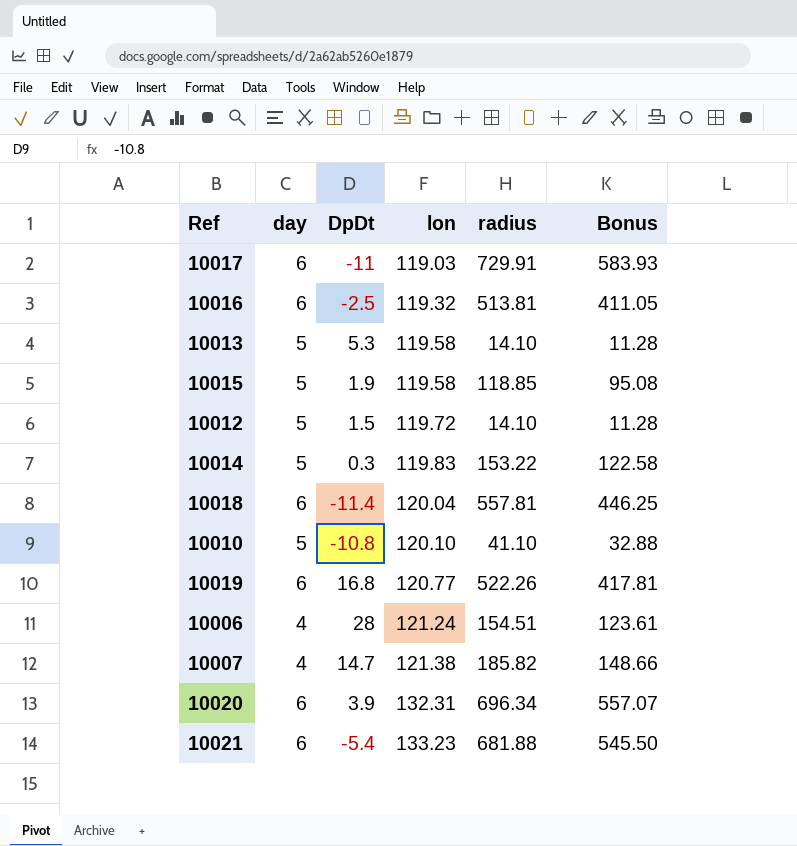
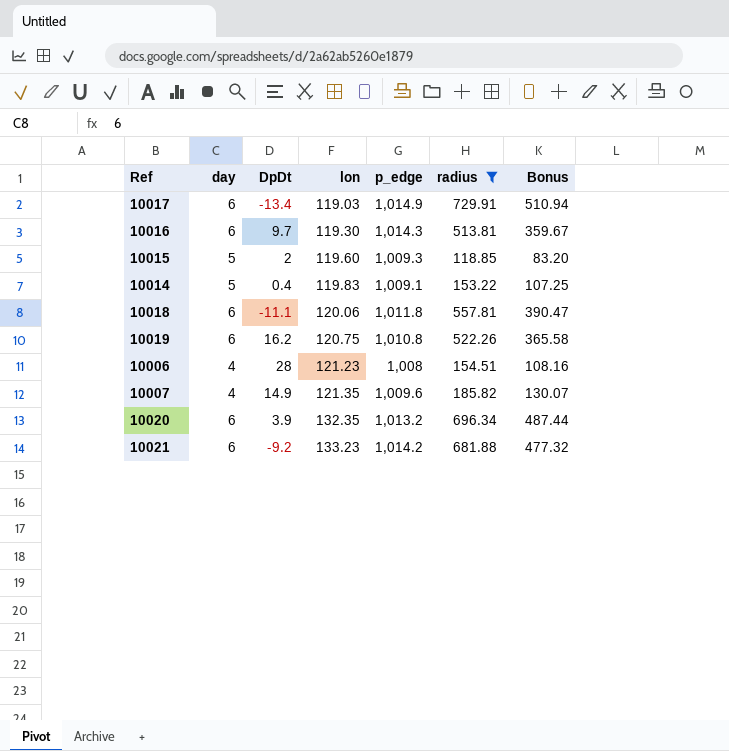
filter: none -> radius >= 118.85
column p_edge | position: none -> 5
column Bonus | formula: [radius] * 0.8 -> [radius] * 0.7
10017 | DpDt: -11 -> -13.4
10016 | DpDt: -2.5 -> 9.7
10016 | lon: 119.32 -> 119.30
10015 | DpDt: 1.9 -> 2
10015 | lon: 119.58 -> 119.60
10014 | DpDt: 0.3 -> 0.4
10018 | DpDt: -11.4 -> -11.1
10018 | lon: 120.04 -> 120.06
10019 | DpDt: 16.8 -> 16.2
10019 | lon: 120.77 -> 120.75
10006 | lon: 121.24 -> 121.23
10007 | DpDt: 14.7 -> 14.9
10007 | lon: 121.38 -> 121.35
10020 | lon: 132.31 -> 132.35
10021 | DpDt: -5.4 -> -9.2

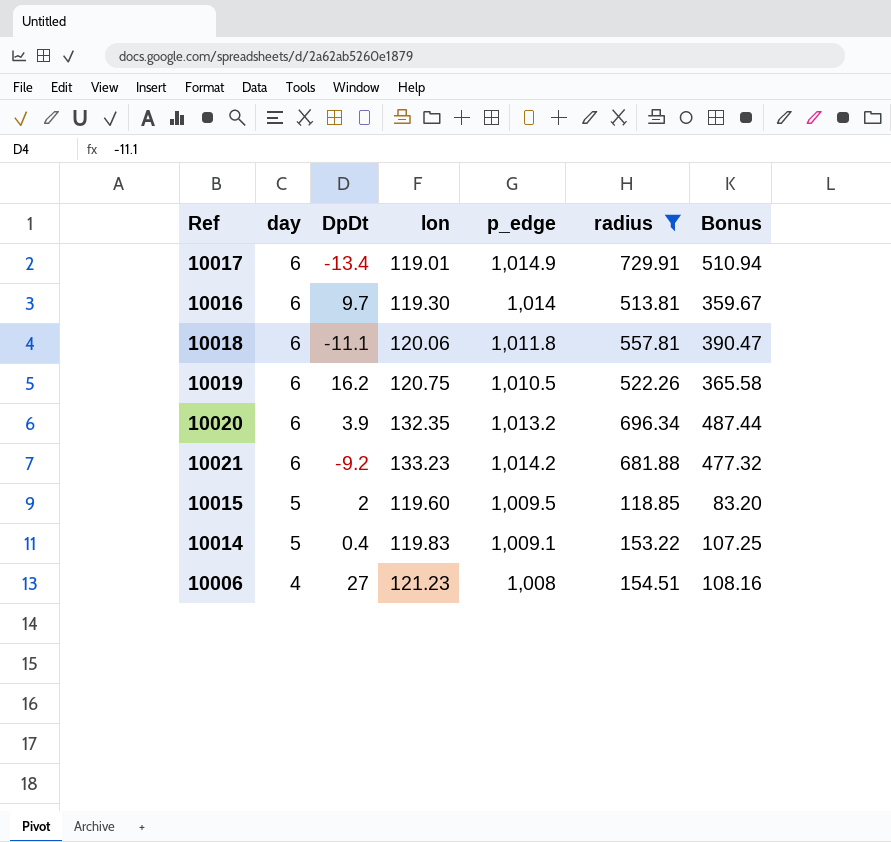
row order: lon ascending -> day descending
row 10007: 4 | 14.9 | 121.35 | 1,009.6 | 185.82 | 130.07 -> none
10017 | lon: 119.03 -> 119.01
10016 | p_edge: 1,014.3 -> 1,014
10019 | p_edge: 1,010.8 -> 1,010.5
10015 | p_edge: 1,009.3 -> 1,009.5
10006 | DpDt: 28 -> 27

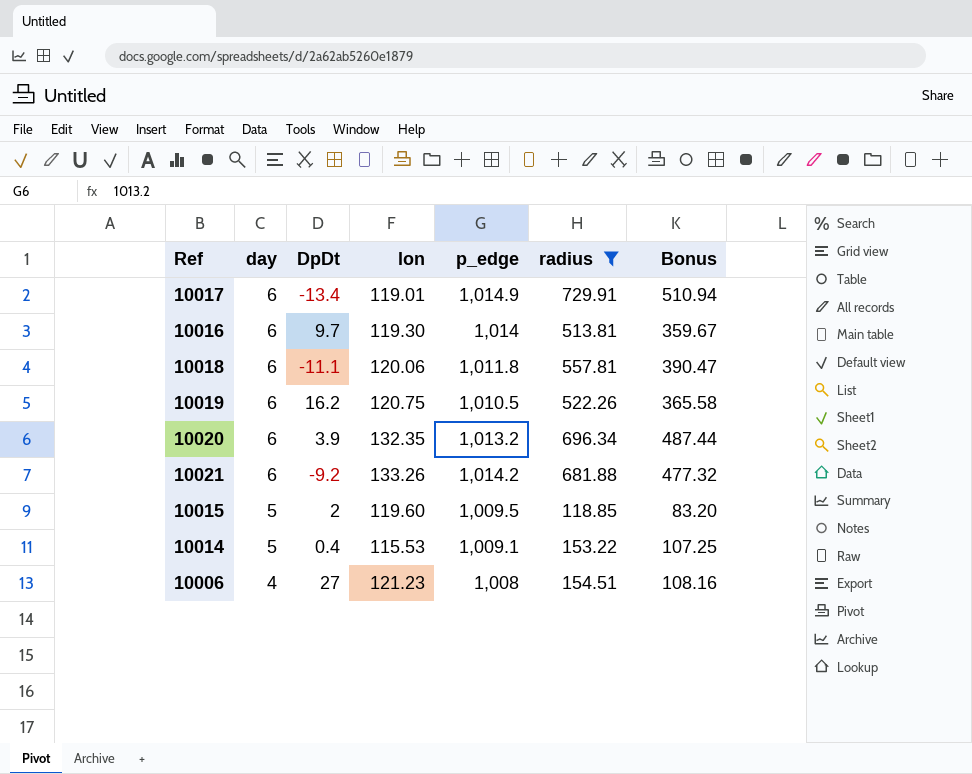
10021 | lon: 133.23 -> 133.26
10014 | lon: 119.83 -> 115.53

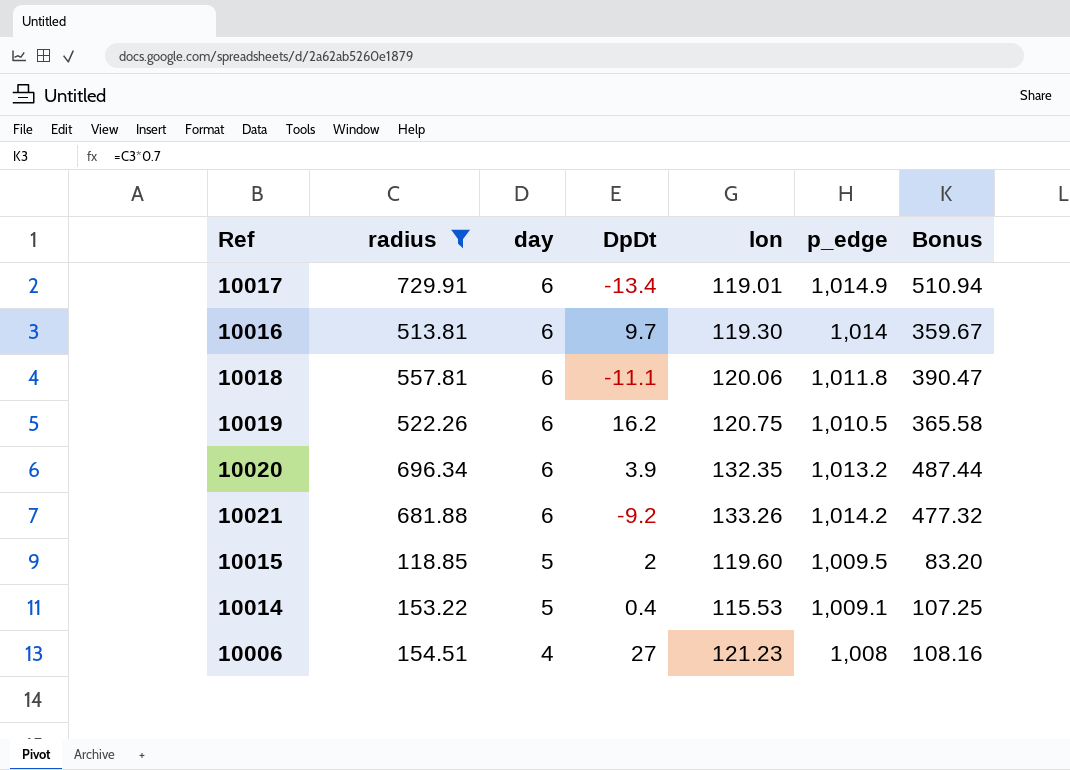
column radius | position: 6 -> 2

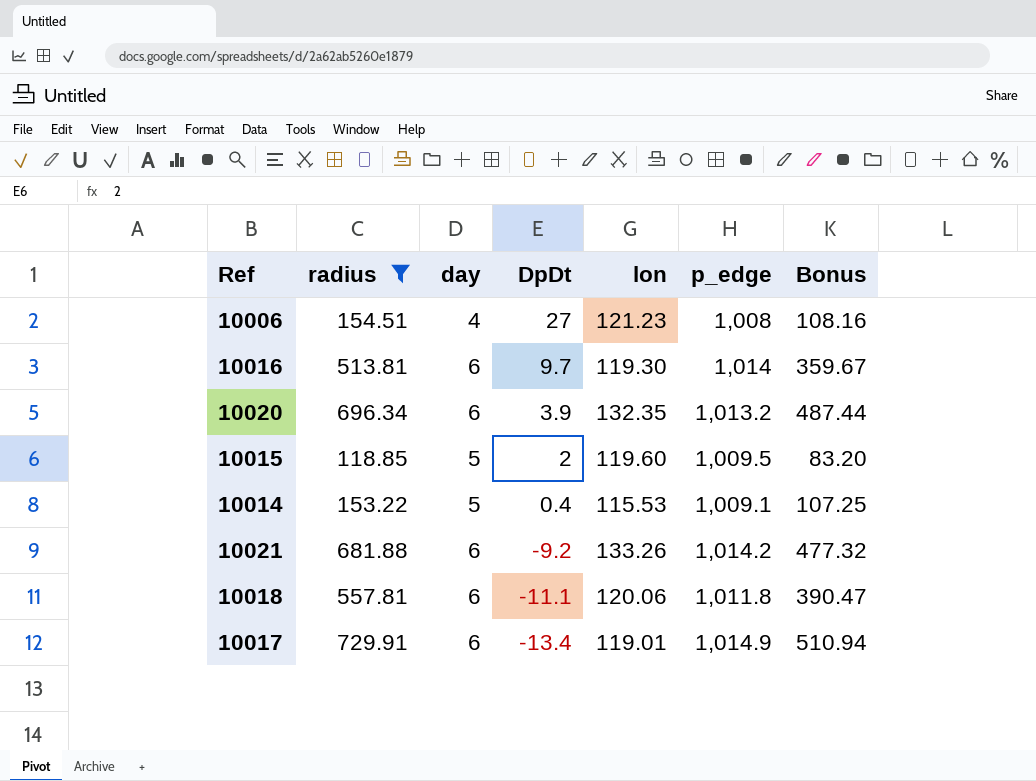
row order: day descending -> DpDt descending
row 10019: 522.26 | 6 | 16.2 | 120.75 | 1,010.5 | 365.58 -> none

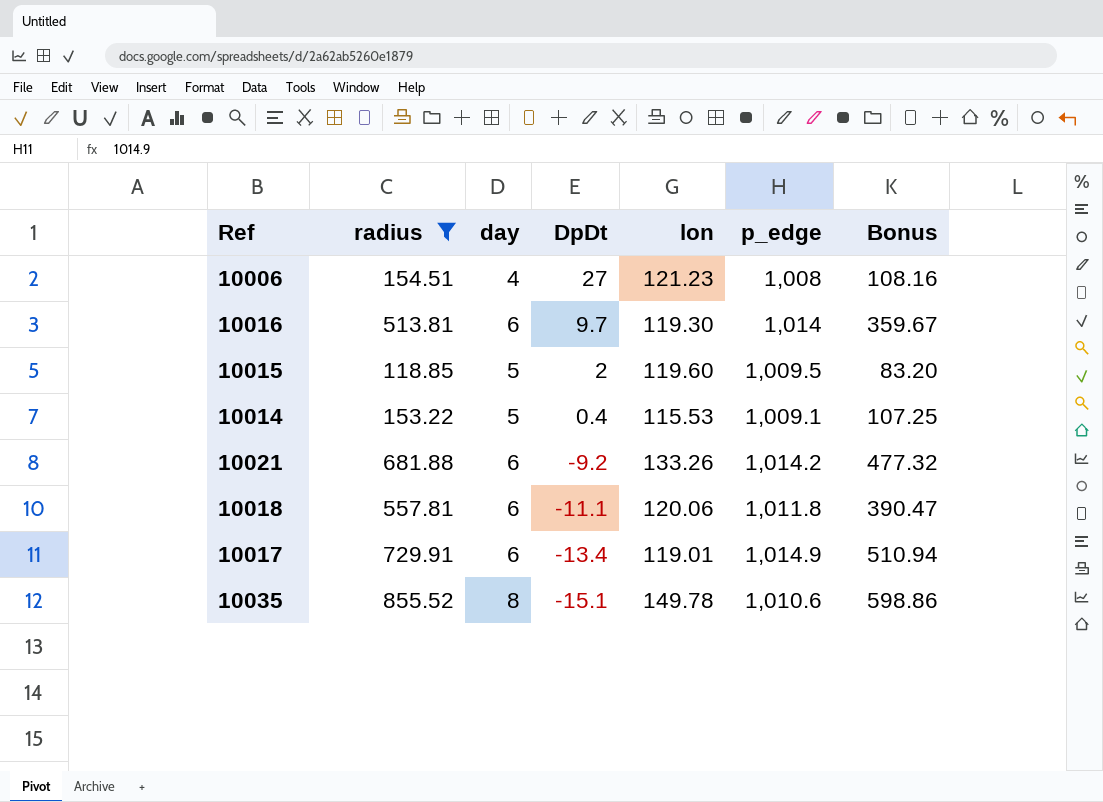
row 10020: 696.34 | 6 | 3.9 | 132.35 | 1,013.2 | 487.44 -> none
row 10035: none -> 855.52 | 8 | -15.1 | 149.78 | 1,010.6 | 598.86

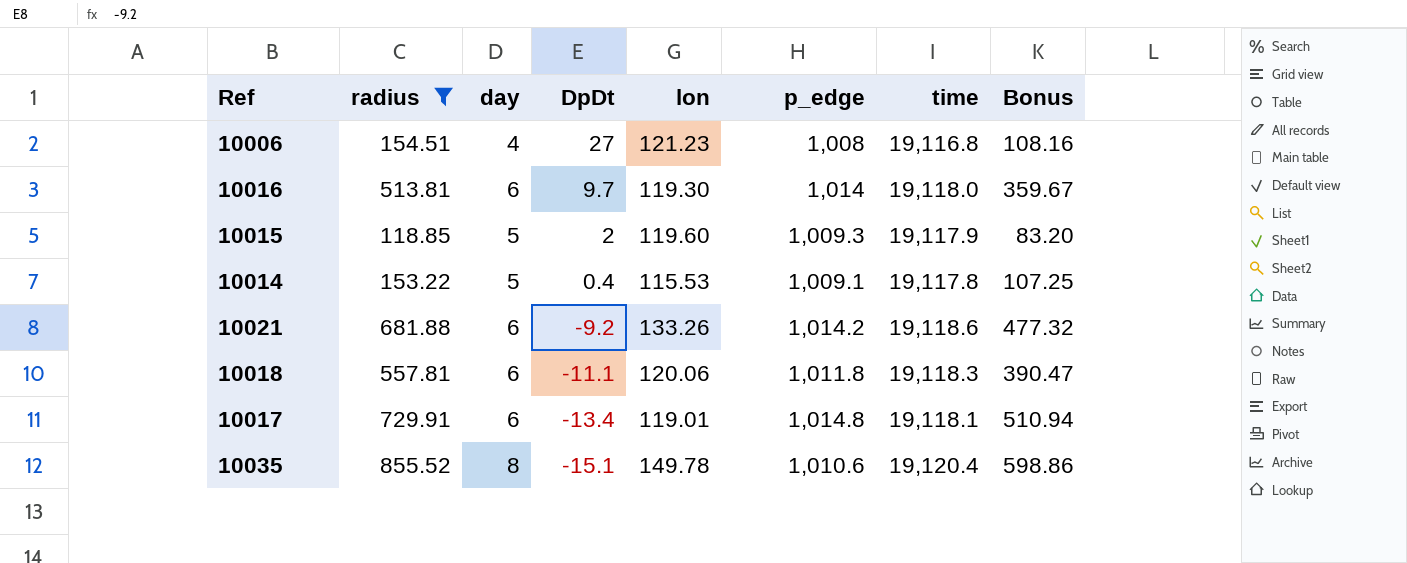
column time | position: none -> 7
10015 | p_edge: 1,009.5 -> 1,009.3
10017 | p_edge: 1,014.9 -> 1,014.8

